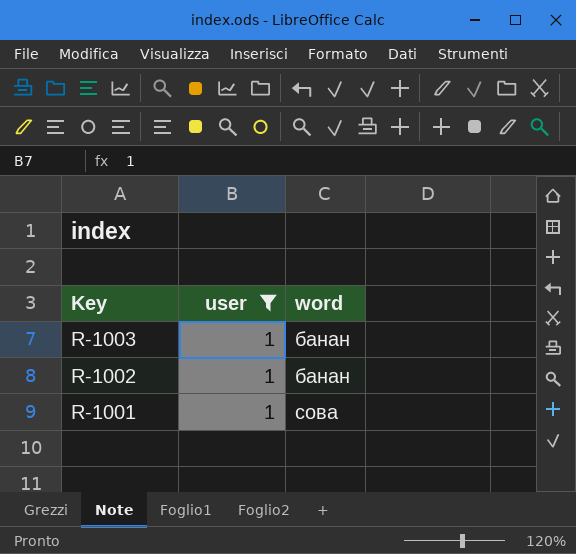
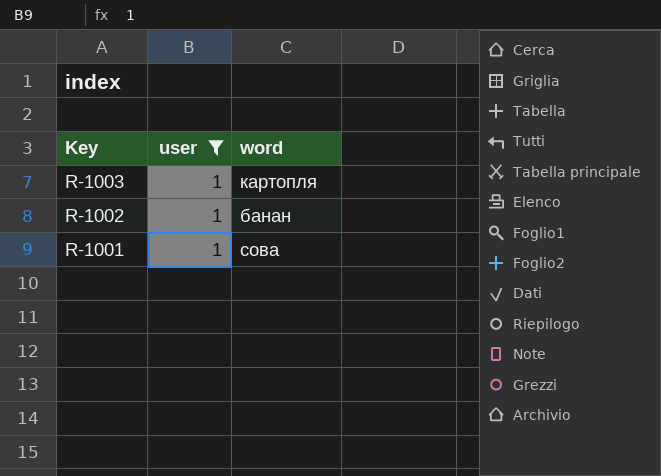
R-1003 | word: банан -> картопля

